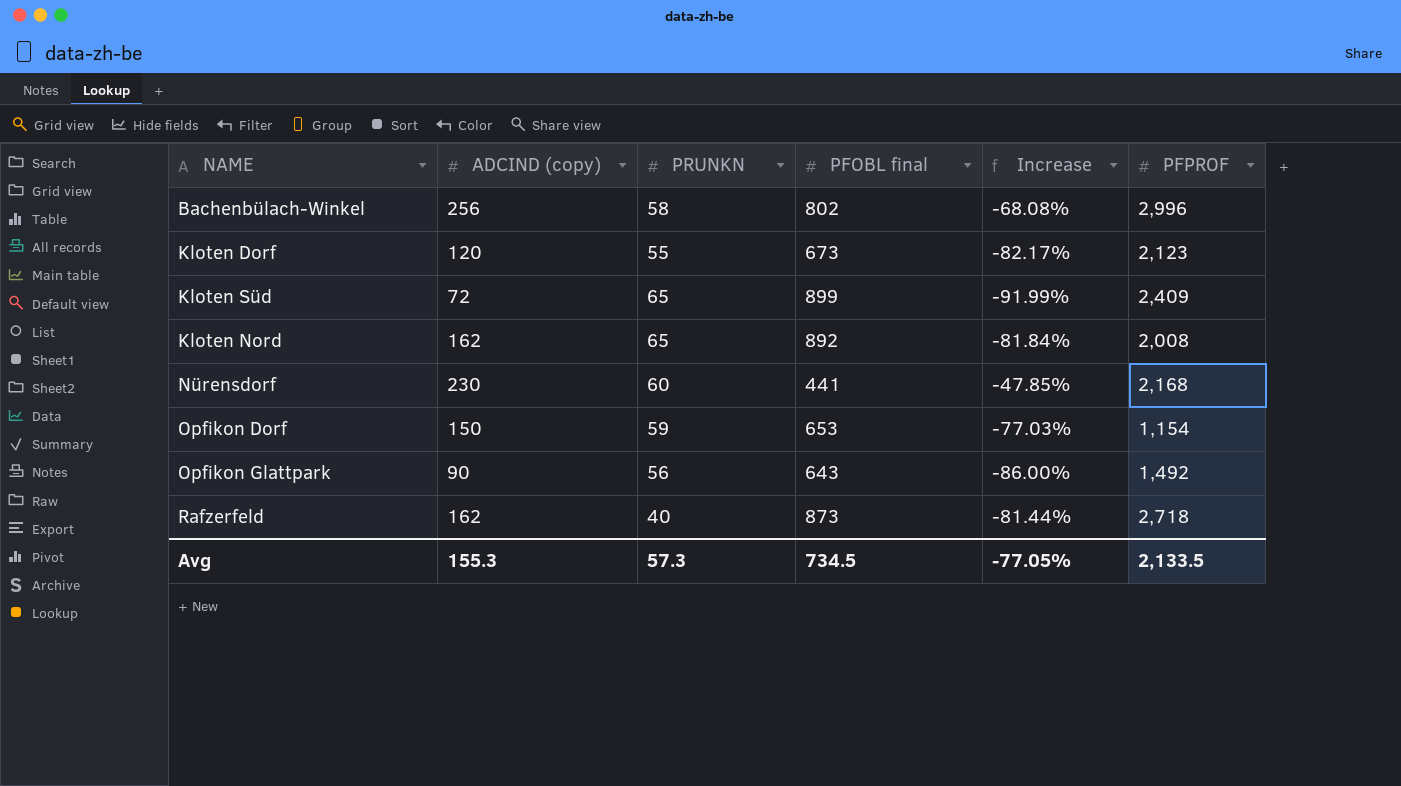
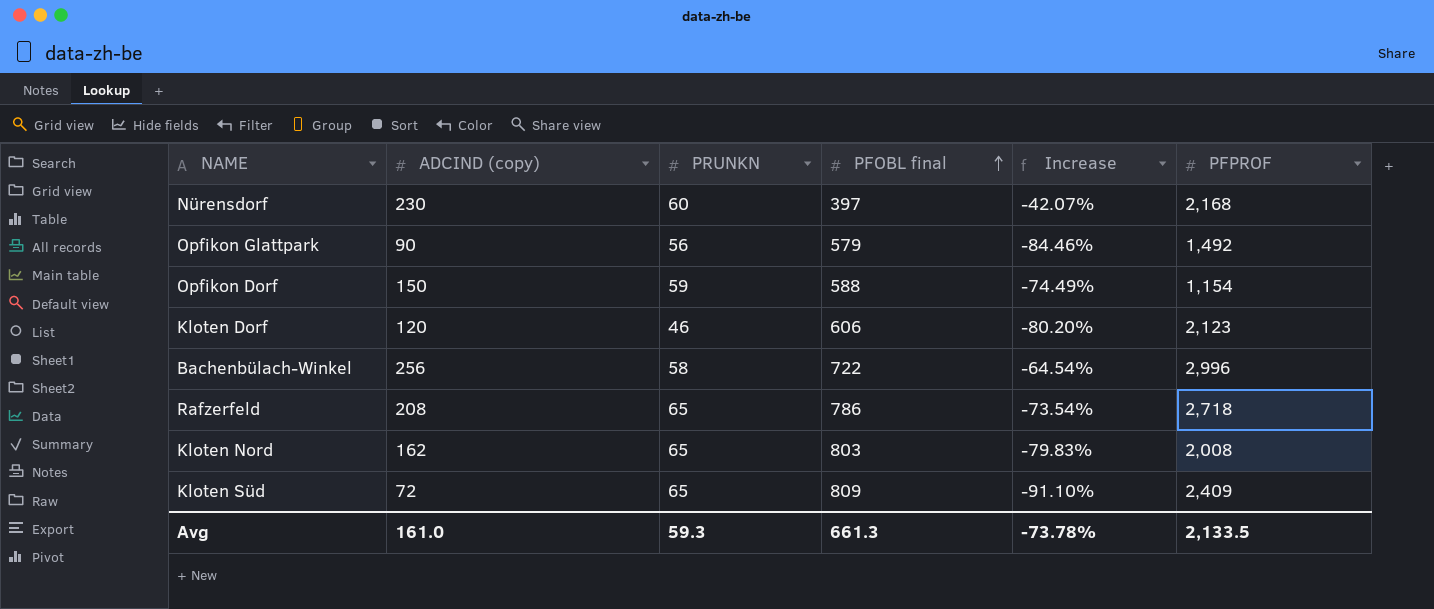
row order: none -> PFOBL final ascending
Nürensdorf | PFOBL final: 441 -> 397
Nürensdorf | Increase: -47.85% -> -42.07%
Opfikon Glattpark | PFOBL final: 643 -> 579
Opfikon Glattpark | Increase: -86.00% -> -84.46%
Opfikon Dorf | PFOBL final: 653 -> 588
Opfikon Dorf | Increase: -77.03% -> -74.49%
Kloten Dorf | PRUNKN: 55 -> 46
Kloten Dorf | PFOBL final: 673 -> 606
Kloten Dorf | Increase: -82.17% -> -80.20%
Bachenbülach-Winkel | PFOBL final: 802 -> 722
Bachenbülach-Winkel | Increase: -68.08% -> -64.54%
Rafzerfeld | ADCIND (copy): 162 -> 208
Rafzerfeld | PRUNKN: 40 -> 65
Rafzerfeld | PFOBL final: 873 -> 786
Rafzerfeld | Increase: -81.44% -> -73.54%
Kloten Nord | PFOBL final: 892 -> 803
Kloten Nord | Increase: -81.84% -> -79.83%
Kloten Süd | PFOBL final: 899 -> 809
Kloten Süd | Increase: -91.99% -> -91.10%
Avg | ADCIND (copy): 155.3 -> 161.0
Avg | PRUNKN: 57.3 -> 59.3
Avg | PFOBL final: 734.5 -> 661.3
Avg | Increase: -77.05% -> -73.78%

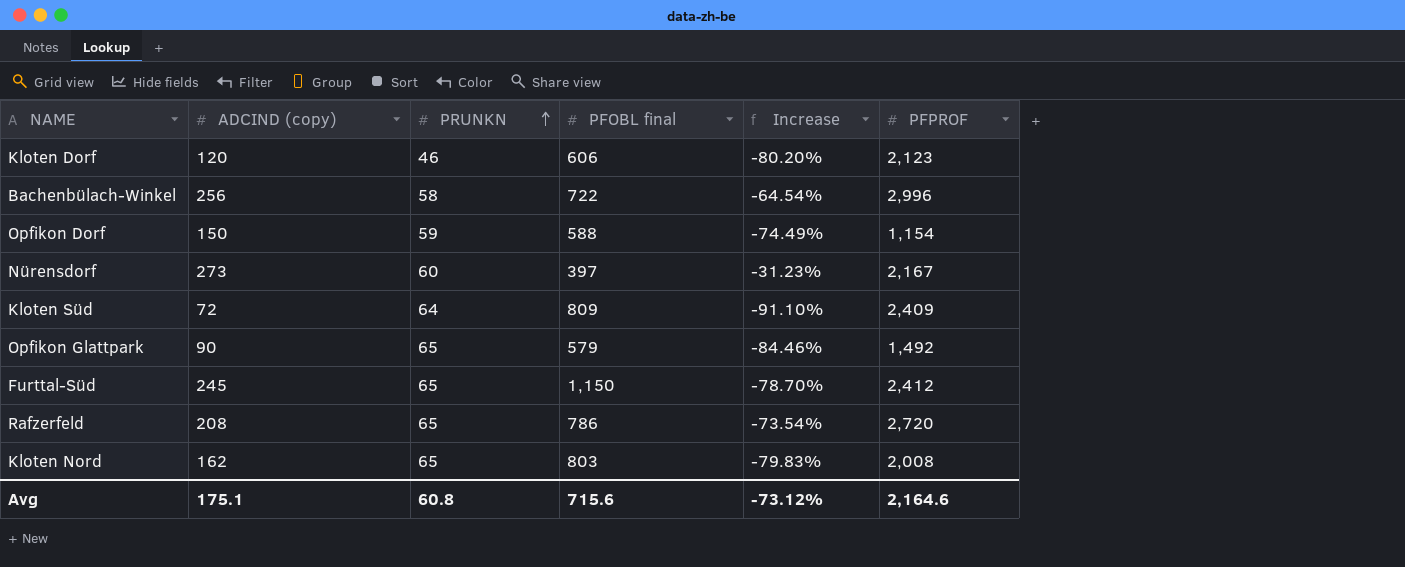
row order: PFOBL final ascending -> PRUNKN ascending
Nürensdorf | ADCIND (copy): 230 -> 273
Nürensdorf | Increase: -42.07% -> -31.23%
Nürensdorf | PFPROF: 2,168 -> 2,167
Kloten Süd | PRUNKN: 65 -> 64
Opfikon Glattpark | PRUNKN: 56 -> 65
row Furttal-Süd: none -> 245 | 65 | 1,150 | -78.70% | 2,412
Rafzerfeld | PFPROF: 2,718 -> 2,720
Avg | ADCIND (copy): 161.0 -> 175.1
Avg | PRUNKN: 59.3 -> 60.8
Avg | PFOBL final: 661.3 -> 715.6
Avg | Increase: -73.78% -> -73.12%
Avg | PFPROF: 2,133.5 -> 2,164.6

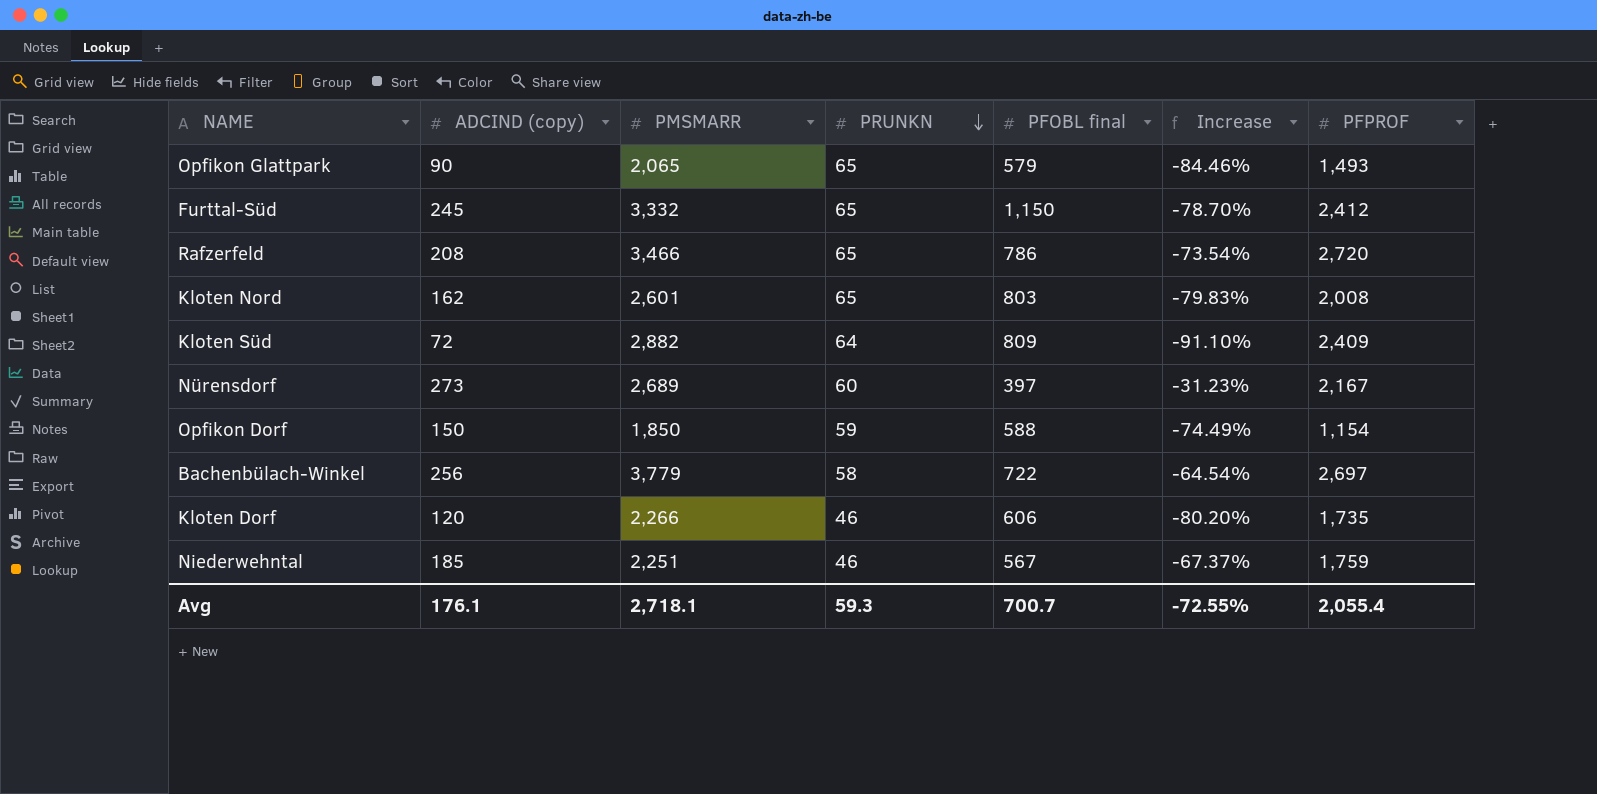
row order: PRUNKN ascending -> PRUNKN descending
column PMSMARR | position: none -> 3
Opfikon Glattpark | PFPROF: 1,492 -> 1,493
Bachenbülach-Winkel | PFPROF: 2,996 -> 2,697
Kloten Dorf | PFPROF: 2,123 -> 1,735
row Niederwehntal: none -> 185 | 2,251 | 46 | 567 | -67.37% | 1,759
Avg | ADCIND (copy): 175.1 -> 176.1
Avg | PRUNKN: 60.8 -> 59.3
Avg | PFOBL final: 715.6 -> 700.7
Avg | Increase: -73.12% -> -72.55%
Avg | PFPROF: 2,164.6 -> 2,055.4

